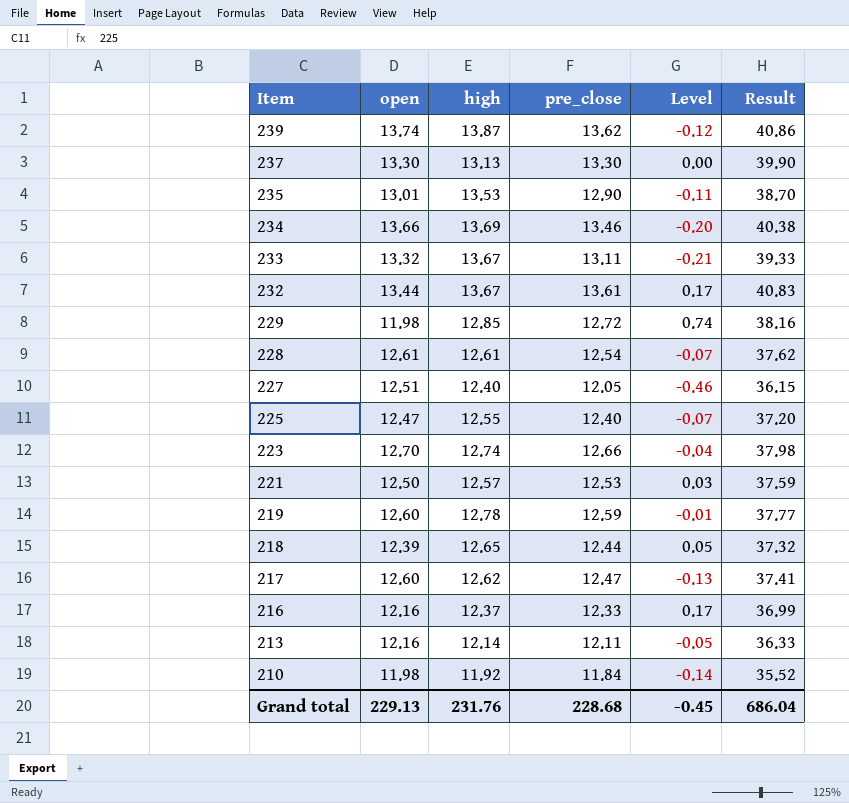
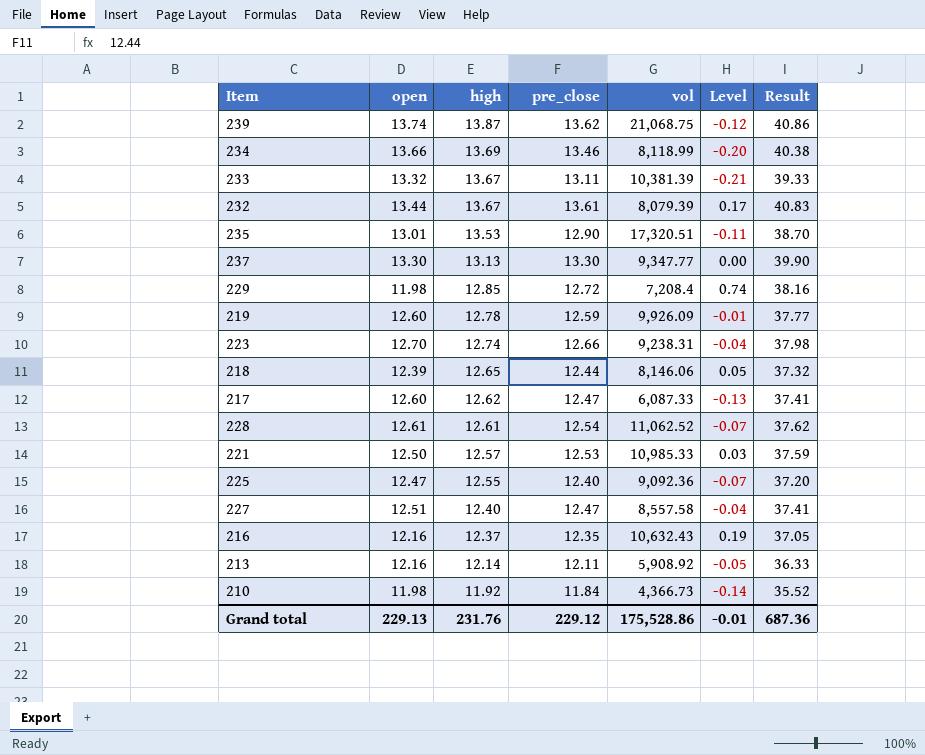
row order: Item descending -> high descending
column vol | position: none -> 5
227 | pre_close: 12.05 -> 12.47
227 | Level: -0.46 -> -0.04
227 | Result: 36.15 -> 37.41
216 | pre_close: 12.33 -> 12.35
216 | Level: 0.17 -> 0.19
216 | Result: 36.99 -> 37.05
Grand total | pre_close: 228.68 -> 229.12
Grand total | Level: -0.45 -> -0.01
Grand total | Result: 686.04 -> 687.36

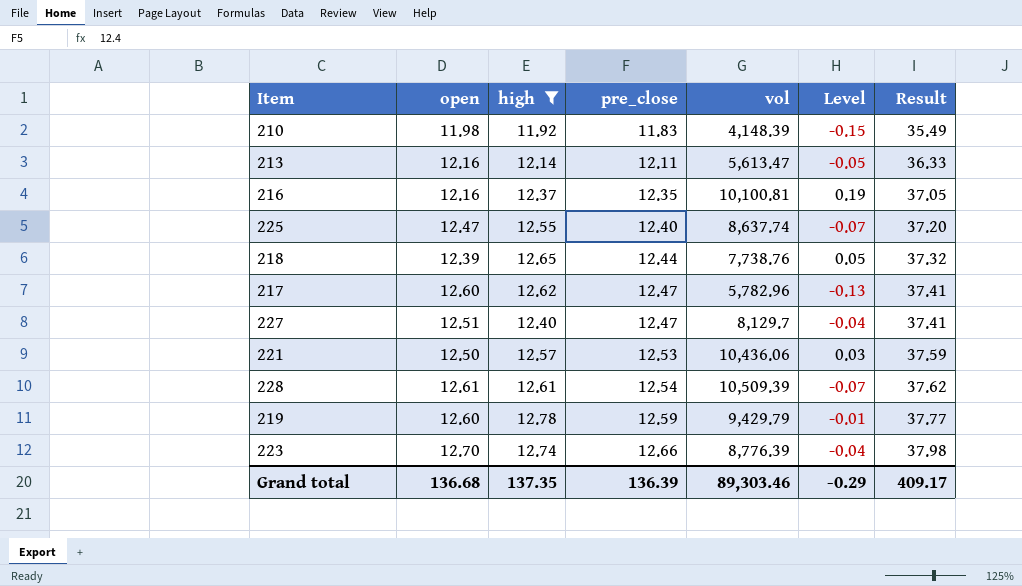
filter: none -> high <= 12.78
row order: high descending -> pre_close ascending
210 | pre_close: 11.84 -> 11.83
210 | vol: 4,366.73 -> 4,148.39
210 | Level: -0.14 -> -0.15
210 | Result: 35.52 -> 35.49
213 | vol: 5,908.92 -> 5,613.47
216 | vol: 10,632.43 -> 10,100.81
225 | vol: 9,092.36 -> 8,637.74
218 | vol: 8,146.06 -> 7,738.76
217 | vol: 6,087.33 -> 5,782.96
227 | vol: 8,557.58 -> 8,129.7
221 | vol: 10,985.33 -> 10,436.06
228 | vol: 11,062.52 -> 10,509.39
219 | vol: 9,926.09 -> 9,429.79
223 | vol: 9,238.31 -> 8,776.39
Grand total | open: 229.13 -> 136.68
Grand total | high: 231.76 -> 137.35
Grand total | pre_close: 229.12 -> 136.39
Grand total | vol: 175,528.86 -> 89,303.46
Grand total | Level: -0.01 -> -0.29
Grand total | Result: 687.36 -> 409.17

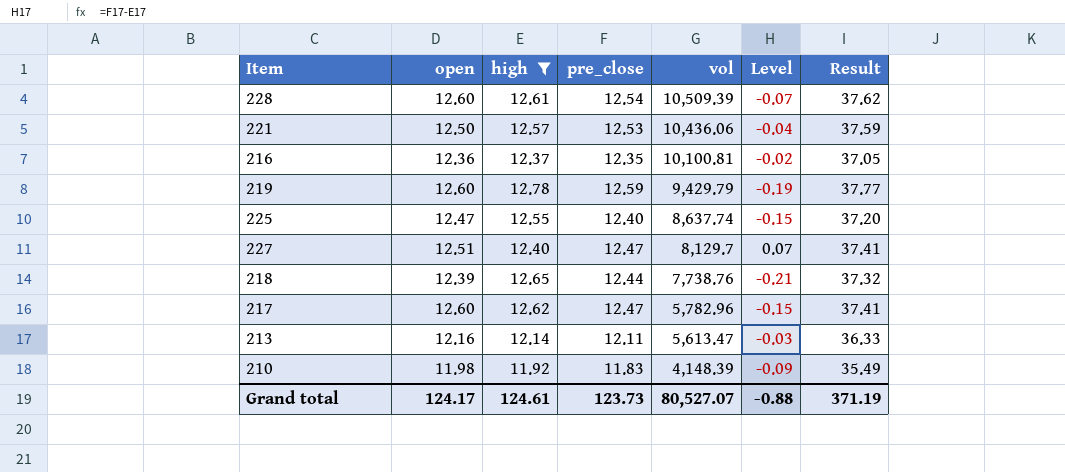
row order: pre_close ascending -> vol descending
column Level | formula: [pre_close] - [open] -> [pre_close] - [high]
row 223: 12.70 | 12.74 | 12.66 | 8,776.39 | -0.04 | 37.98 -> none
228 | open: 12.61 -> 12.60
216 | open: 12.16 -> 12.36
Grand total | open: 136.68 -> 124.17
Grand total | high: 137.35 -> 124.61
Grand total | pre_close: 136.39 -> 123.73
Grand total | vol: 89,303.46 -> 80,527.07
Grand total | Level: -0.29 -> -0.88
Grand total | Result: 409.17 -> 371.19

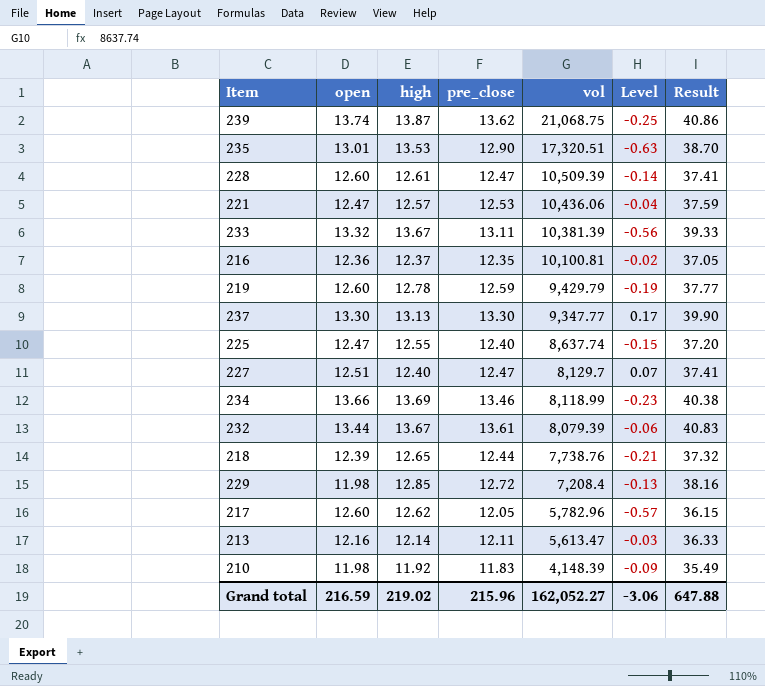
filter: high <= 12.78 -> none
228 | pre_close: 12.54 -> 12.47
228 | Level: -0.07 -> -0.14
228 | Result: 37.62 -> 37.41
221 | open: 12.50 -> 12.47
217 | pre_close: 12.47 -> 12.05
217 | Level: -0.15 -> -0.57
217 | Result: 37.41 -> 36.15
Grand total | open: 124.17 -> 216.59
Grand total | high: 124.61 -> 219.02
Grand total | pre_close: 123.73 -> 215.96
Grand total | vol: 80,527.07 -> 162,052.27
Grand total | Level: -0.88 -> -3.06
Grand total | Result: 371.19 -> 647.88

